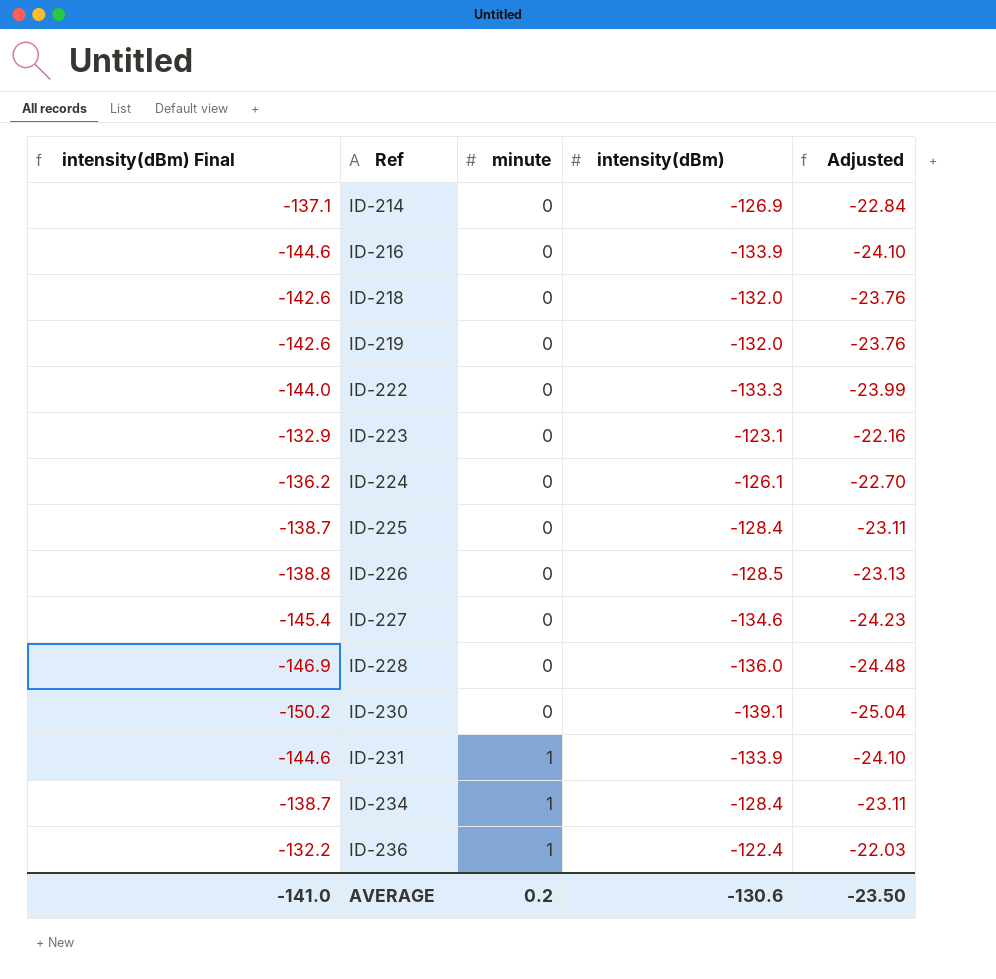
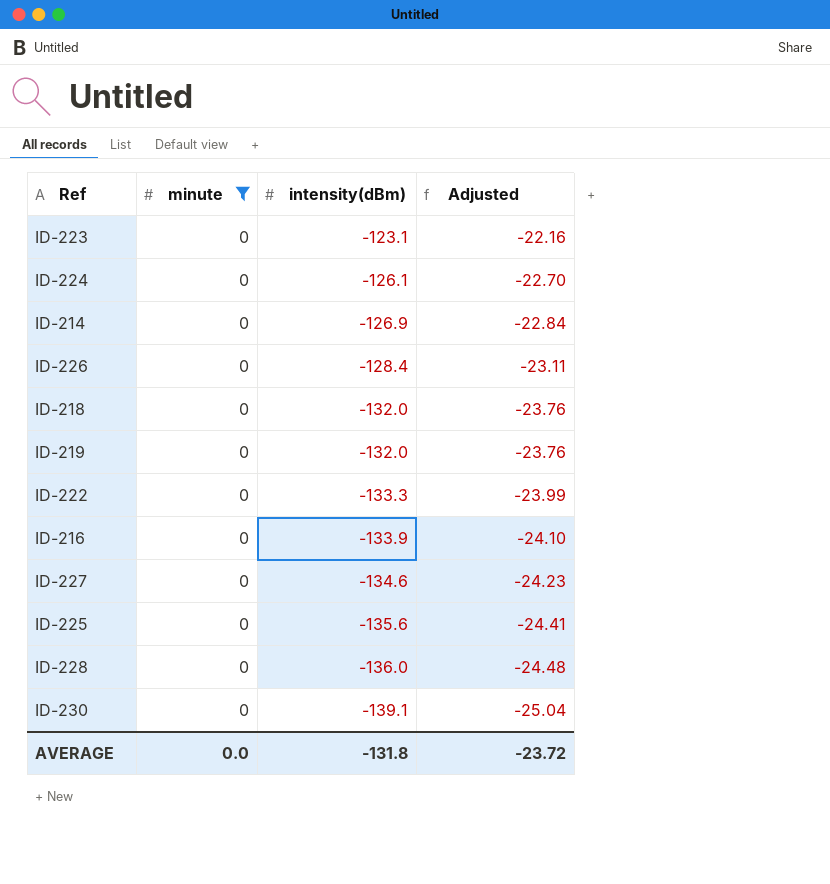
filter: none -> minute = 0
row order: Ref ascending -> intensity(dBm) descending
column intensity(dBm) Final | formula: [intensity(dBm)] * 1.08 -> none
ID-226 | intensity(dBm): -128.5 -> -128.4
ID-226 | Adjusted: -23.13 -> -23.11
ID-225 | intensity(dBm): -128.4 -> -135.6
ID-225 | Adjusted: -23.11 -> -24.41
AVERAGE | minute: 0.2 -> 0.0
AVERAGE | intensity(dBm): -130.6 -> -131.8
AVERAGE | Adjusted: -23.50 -> -23.72

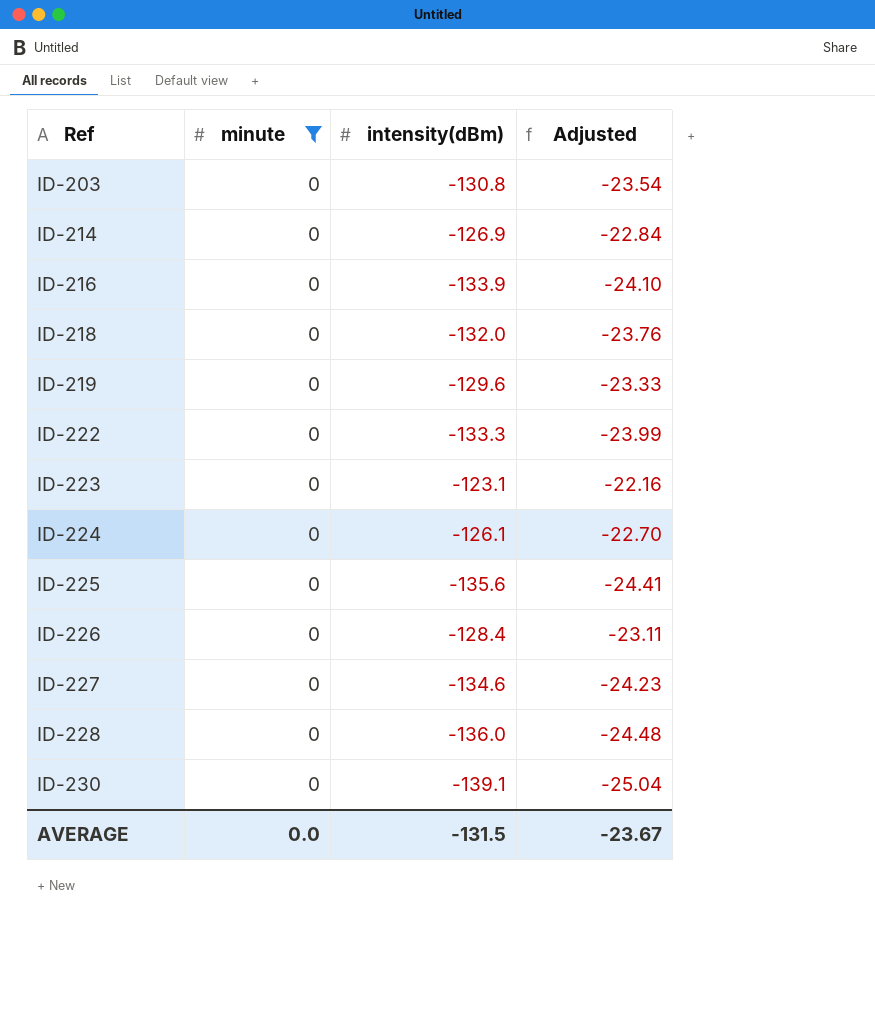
row order: intensity(dBm) descending -> Ref ascending
row ID-203: none -> 0 | -130.8 | -23.54
ID-219 | intensity(dBm): -132.0 -> -129.6
ID-219 | Adjusted: -23.76 -> -23.33
AVERAGE | intensity(dBm): -131.8 -> -131.5
AVERAGE | Adjusted: -23.72 -> -23.67

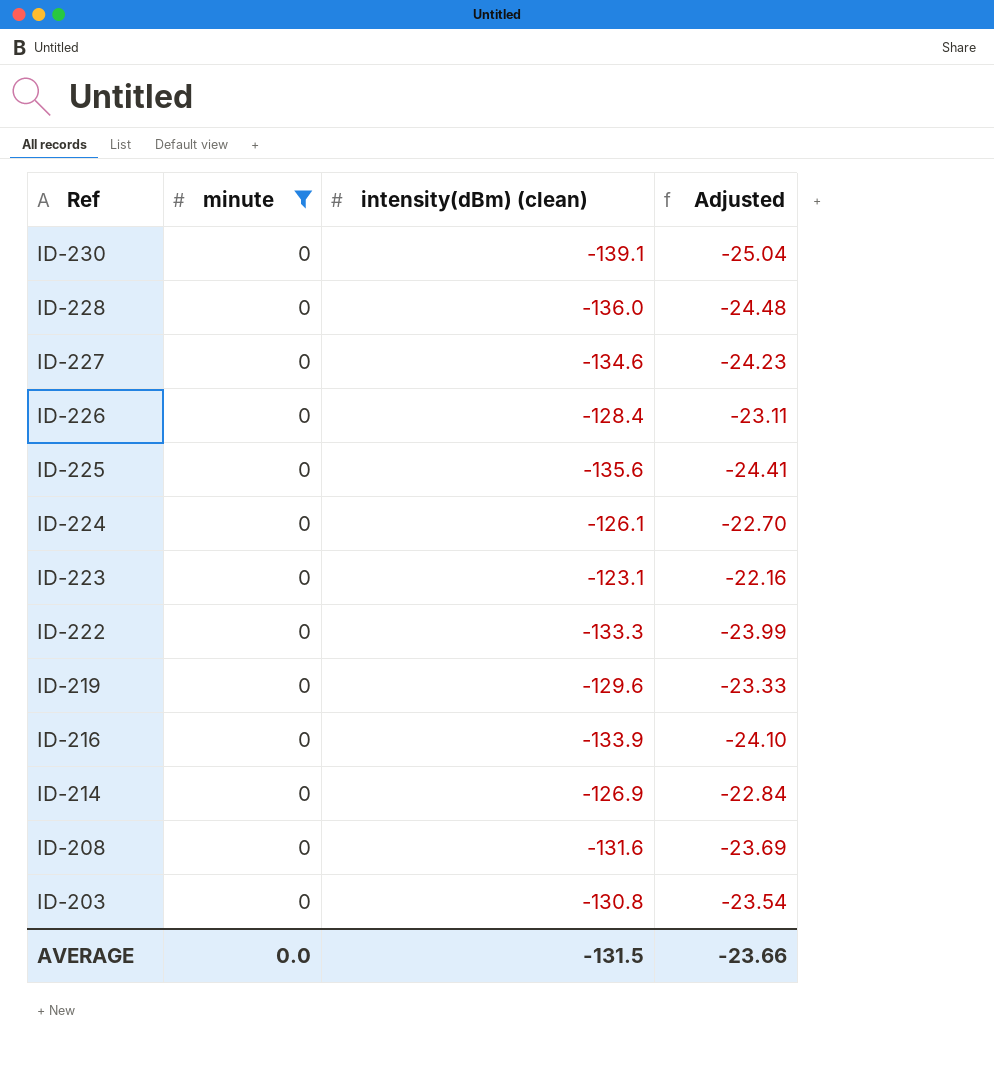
row order: Ref ascending -> Ref descending
column name: intensity(dBm) -> intensity(dBm) (clean)
row ID-218: 0 | -132.0 | -23.76 -> none
row ID-208: none -> 0 | -131.6 | -23.69
AVERAGE | Adjusted: -23.67 -> -23.66

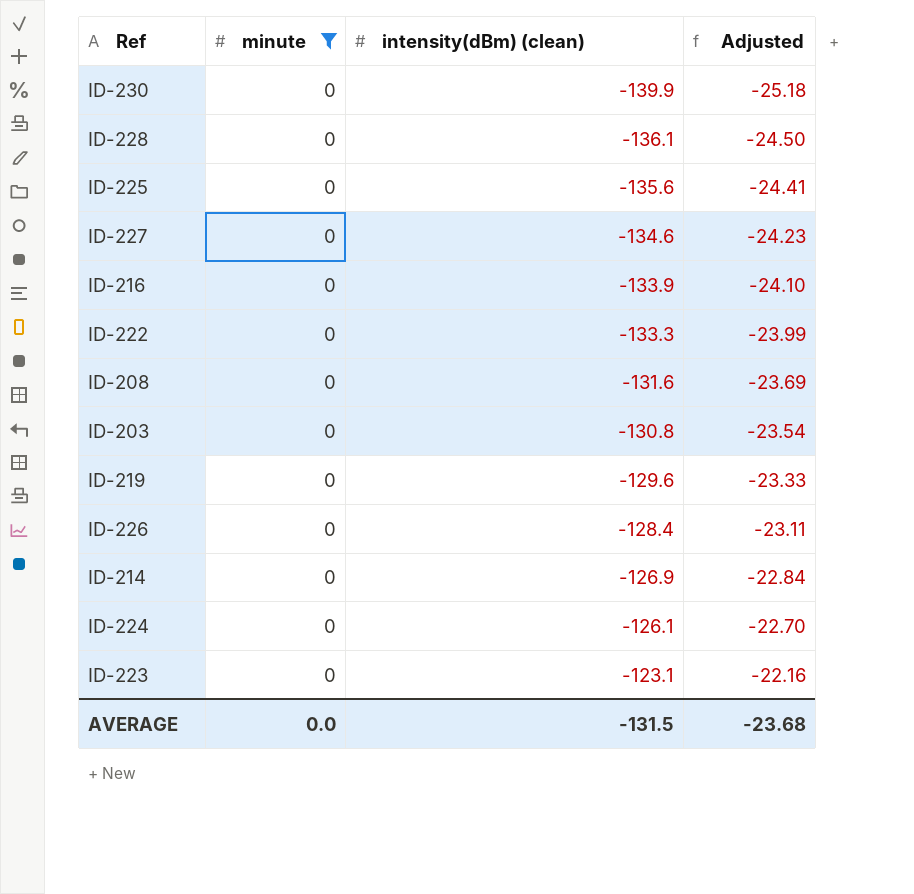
row order: Ref descending -> intensity(dBm) (clean) ascending
ID-230 | intensity(dBm) (clean): -139.1 -> -139.9
ID-230 | Adjusted: -25.04 -> -25.18
ID-228 | intensity(dBm) (clean): -136.0 -> -136.1
ID-228 | Adjusted: -24.48 -> -24.50
AVERAGE | Adjusted: -23.66 -> -23.68

